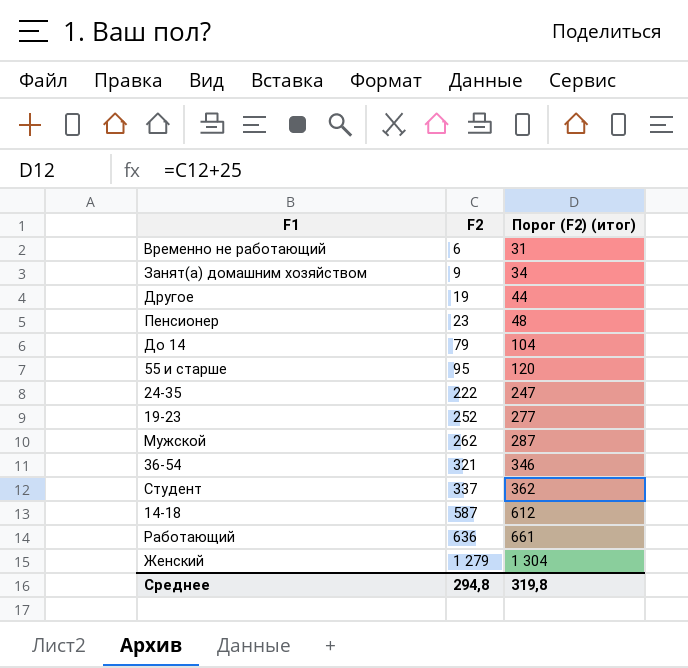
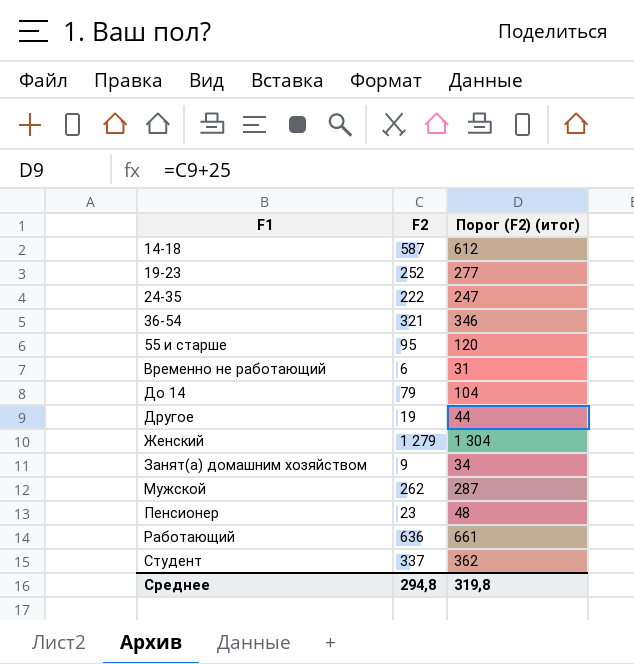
row order: F2 ascending -> F1 ascending

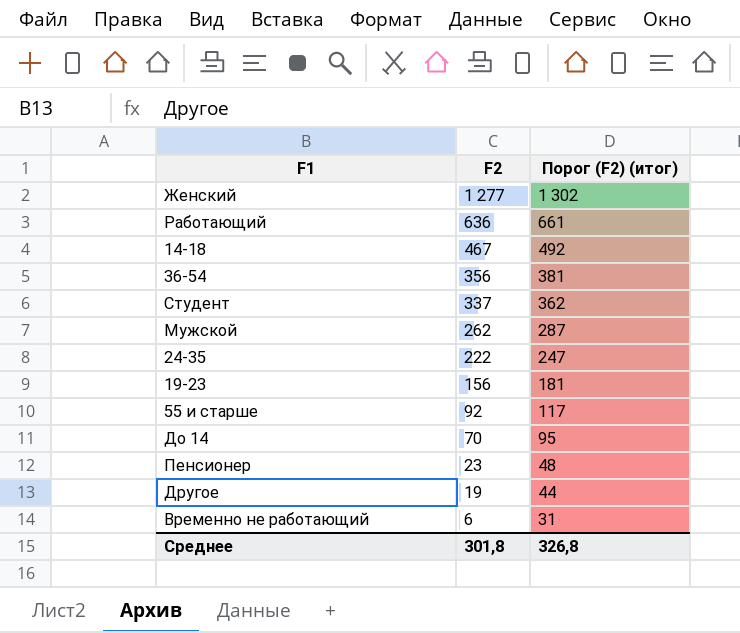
row order: F1 ascending -> F2 descending
row Занят(а) домашним хозяйством: 9 | 34 -> none
Женский | F2: 1 279 -> 1 277
Женский | Порог (F2) (итог): 1 304 -> 1 302
14-18 | F2: 587 -> 467
14-18 | Порог (F2) (итог): 612 -> 492
36-54 | F2: 321 -> 356
36-54 | Порог (F2) (итог): 346 -> 381
19-23 | F2: 252 -> 156
19-23 | Порог (F2) (итог): 277 -> 181
55 и старше | F2: 95 -> 92
55 и старше | Порог (F2) (итог): 120 -> 117
До 14 | F2: 79 -> 70
До 14 | Порог (F2) (итог): 104 -> 95
Среднее | F2: 294,8 -> 301,8
Среднее | Порог (F2) (итог): 319,8 -> 326,8

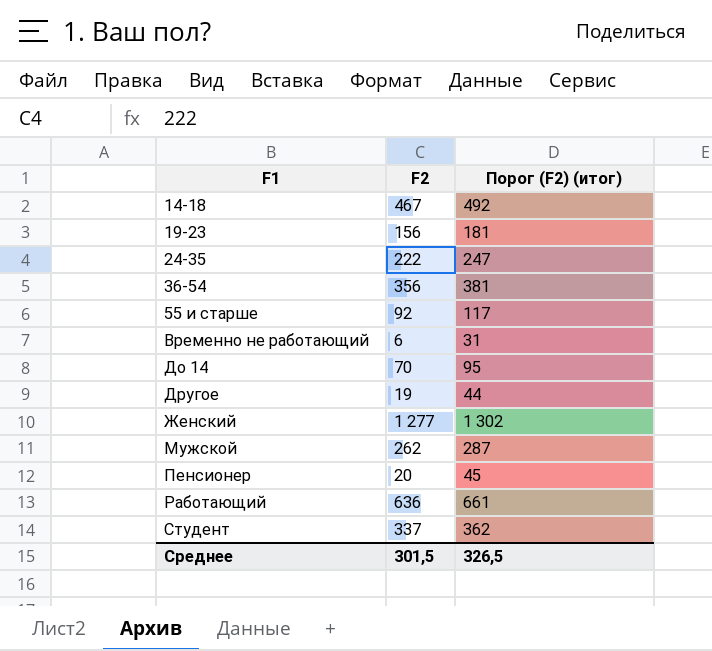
row order: F2 descending -> F1 ascending
Пенсионер | F2: 23 -> 20
Пенсионер | Порог (F2) (итог): 48 -> 45
Среднее | F2: 301,8 -> 301,5
Среднее | Порог (F2) (итог): 326,8 -> 326,5

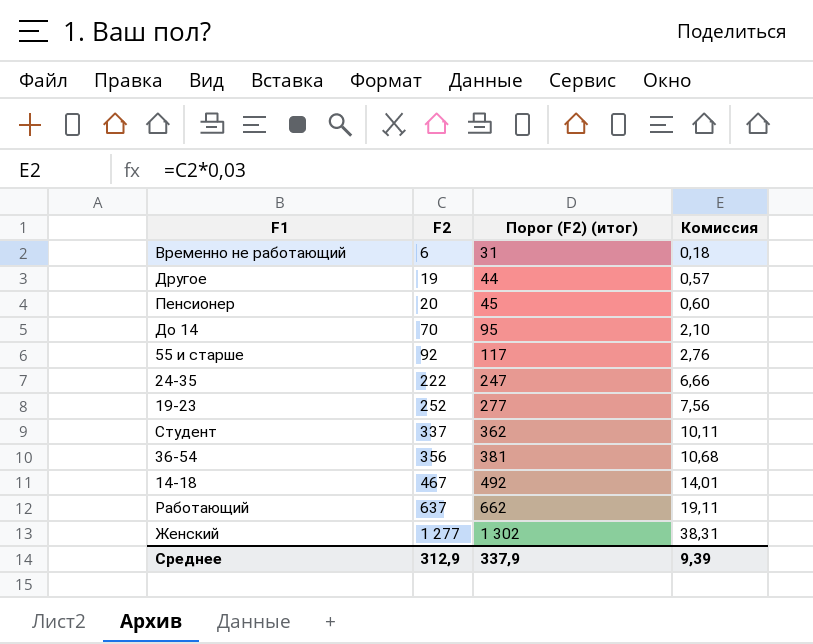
row order: F1 ascending -> F2 ascending
column Комиссия | formula: none -> [F2] * 0,03
row Мужской: 262 | 287 -> none
19-23 | F2: 156 -> 252
19-23 | Порог (F2) (итог): 181 -> 277
Работающий | F2: 636 -> 637
Работающий | Порог (F2) (итог): 661 -> 662
Среднее | F2: 301,5 -> 312,9
Среднее | Порог (F2) (итог): 326,5 -> 337,9

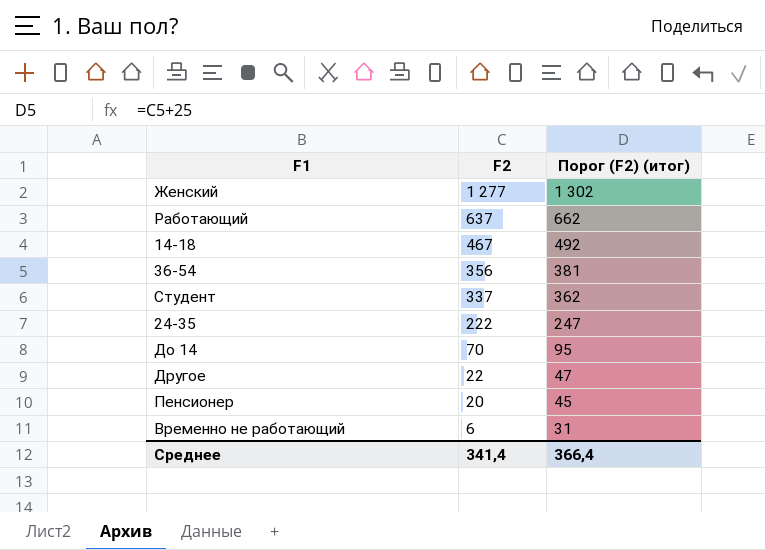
row order: F2 ascending -> F2 descending
column Комиссия | formula: [F2] * 0,03 -> none
row 55 и старше: 92 | 117 | 2,76 -> none
row 19-23: 252 | 277 | 7,56 -> none
Другое | F2: 19 -> 22
Другое | Порог (F2) (итог): 44 -> 47
Среднее | F2: 312,9 -> 341,4
Среднее | Порог (F2) (итог): 337,9 -> 366,4

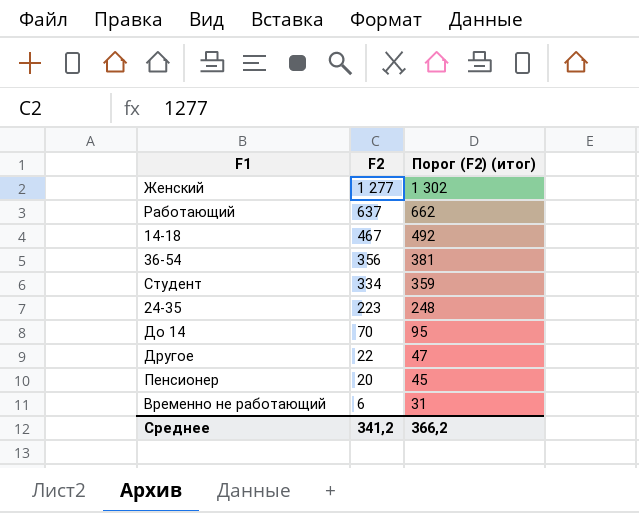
Студент | F2: 337 -> 334
Студент | Порог (F2) (итог): 362 -> 359
24-35 | F2: 222 -> 223
24-35 | Порог (F2) (итог): 247 -> 248
Среднее | F2: 341,4 -> 341,2
Среднее | Порог (F2) (итог): 366,4 -> 366,2

